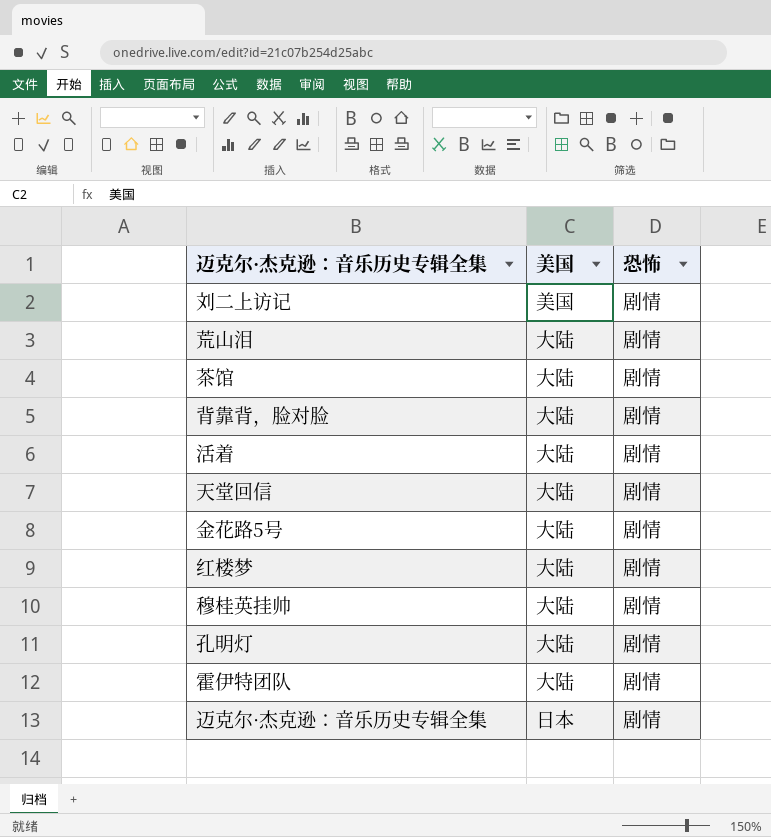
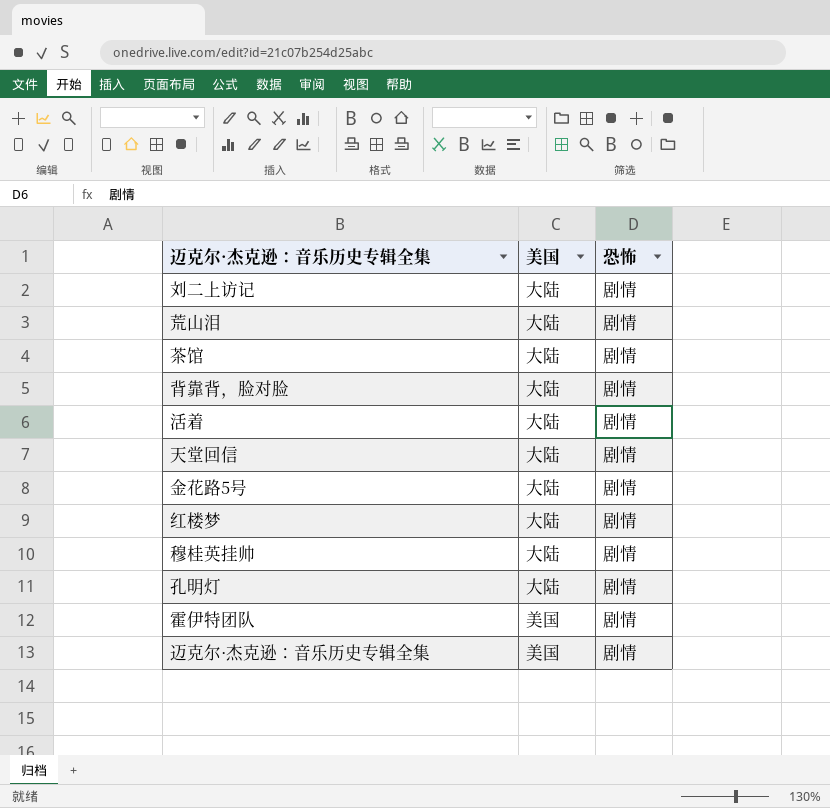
刘二上访记 | 美国: 美国 -> 大陆
霍伊特团队 | 美国: 大陆 -> 美国
迈克尔·杰克逊：音乐历史专辑全集 | 美国: 日本 -> 美国

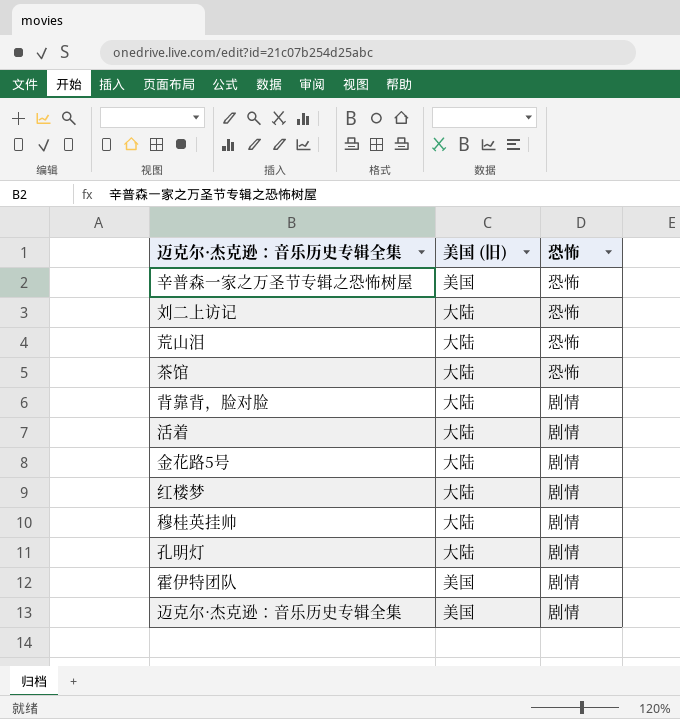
column name: 美国 -> 美国 (旧)
row 天堂回信: 大陆 | 剧情 -> none
row 辛普森一家之万圣节专辑之恐怖树屋: none -> 美国 | 恐怖
刘二上访记 | 恐怖: 剧情 -> 恐怖
荒山泪 | 恐怖: 剧情 -> 恐怖
茶馆 | 恐怖: 剧情 -> 恐怖

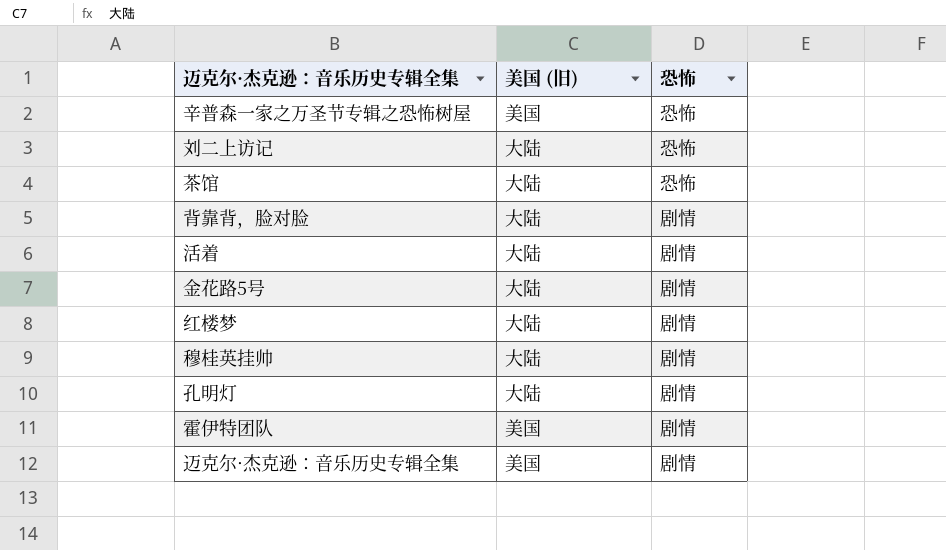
row 荒山泪: 大陆 | 恐怖 -> none

